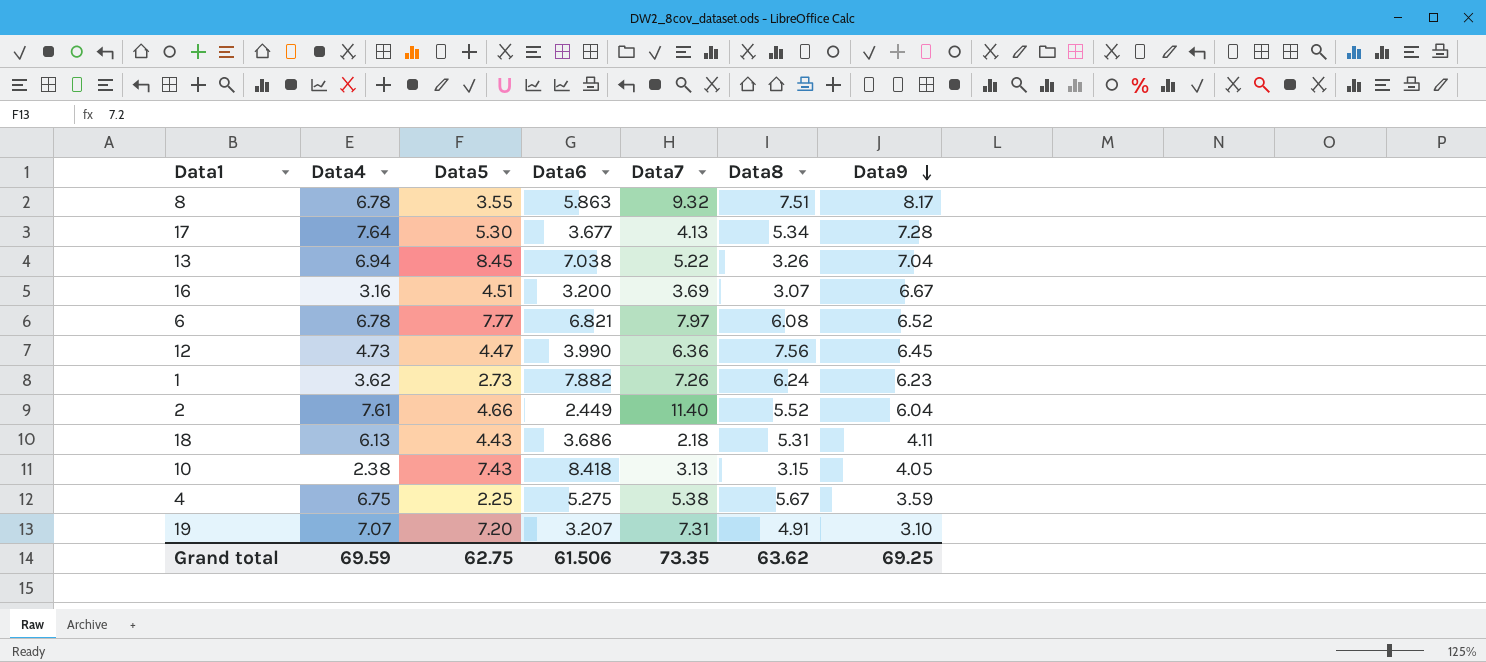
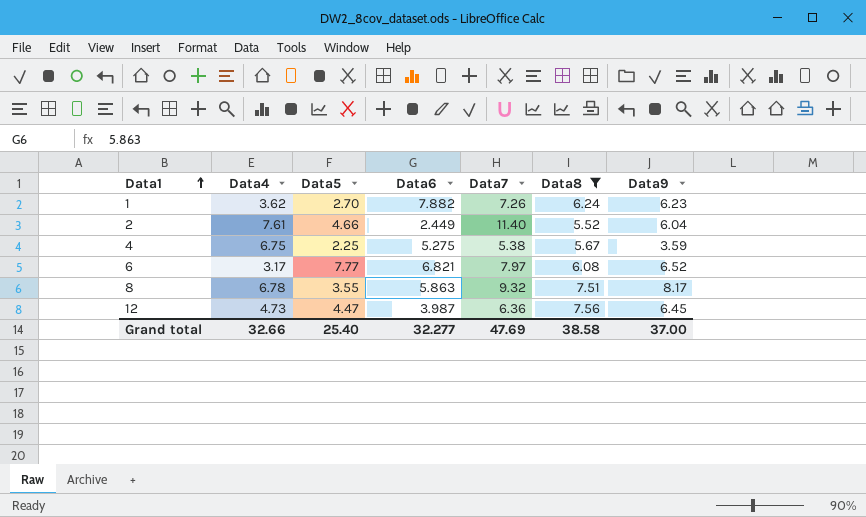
filter: none -> Data8 >= 5.52
row order: Data9 descending -> Data1 ascending
1 | Data5: 2.73 -> 2.70
6 | Data4: 6.78 -> 3.17
12 | Data6: 3.990 -> 3.987
Grand total | Data4: 69.59 -> 32.66
Grand total | Data5: 62.75 -> 25.40
Grand total | Data6: 61.506 -> 32.277
Grand total | Data7: 73.35 -> 47.69
Grand total | Data8: 63.62 -> 38.58
Grand total | Data9: 69.25 -> 37.00

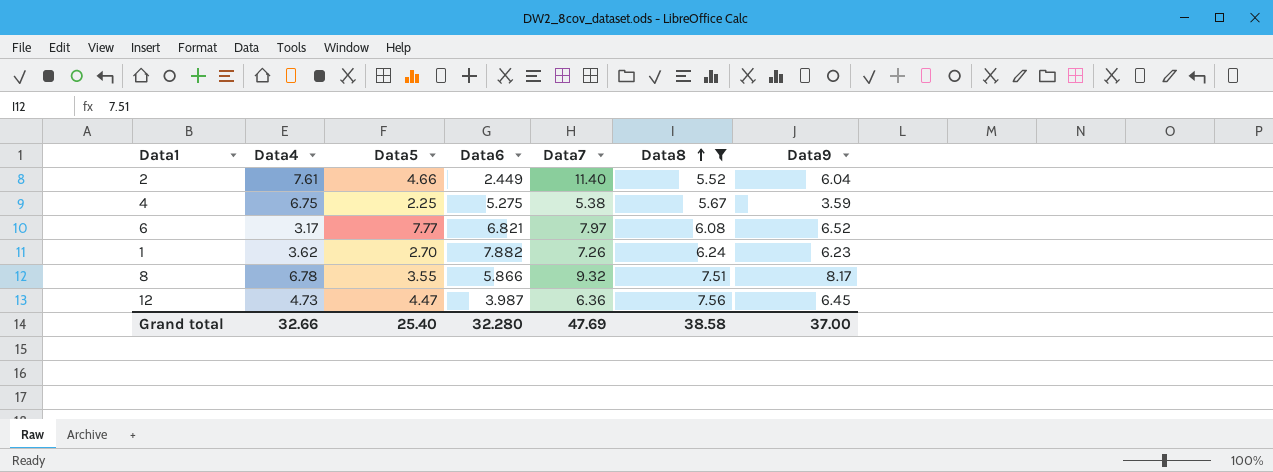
row order: Data1 ascending -> Data8 ascending
8 | Data6: 5.863 -> 5.866
Grand total | Data6: 32.277 -> 32.280

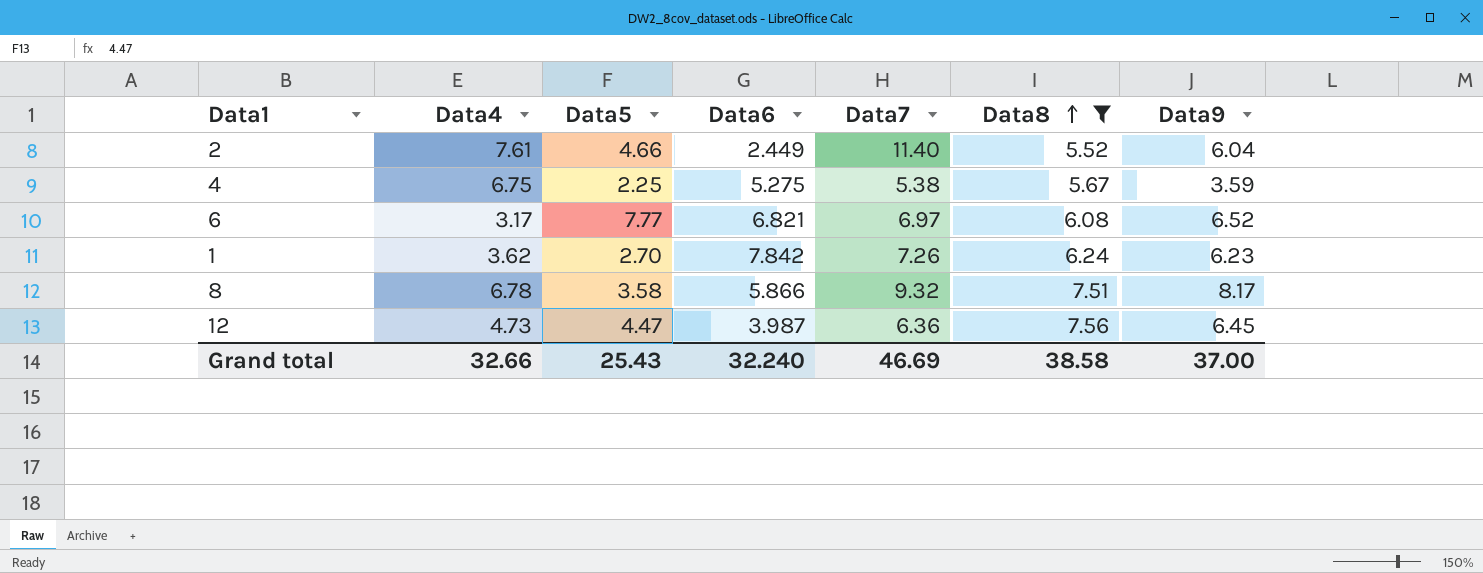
6 | Data7: 7.97 -> 6.97
1 | Data6: 7.882 -> 7.842
8 | Data5: 3.55 -> 3.58
Grand total | Data5: 25.40 -> 25.43
Grand total | Data6: 32.280 -> 32.240
Grand total | Data7: 47.69 -> 46.69

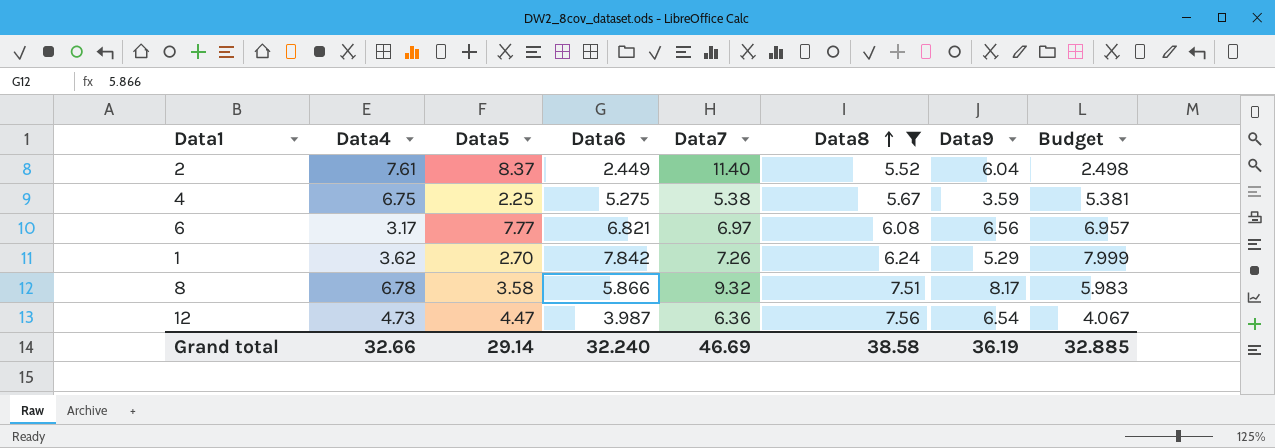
column Budget | formula: none -> [Data6] * 1.02
2 | Data5: 4.66 -> 8.37
6 | Data9: 6.52 -> 6.56
1 | Data9: 6.23 -> 5.29
12 | Data9: 6.45 -> 6.54
Grand total | Data5: 25.43 -> 29.14
Grand total | Data9: 37.00 -> 36.19

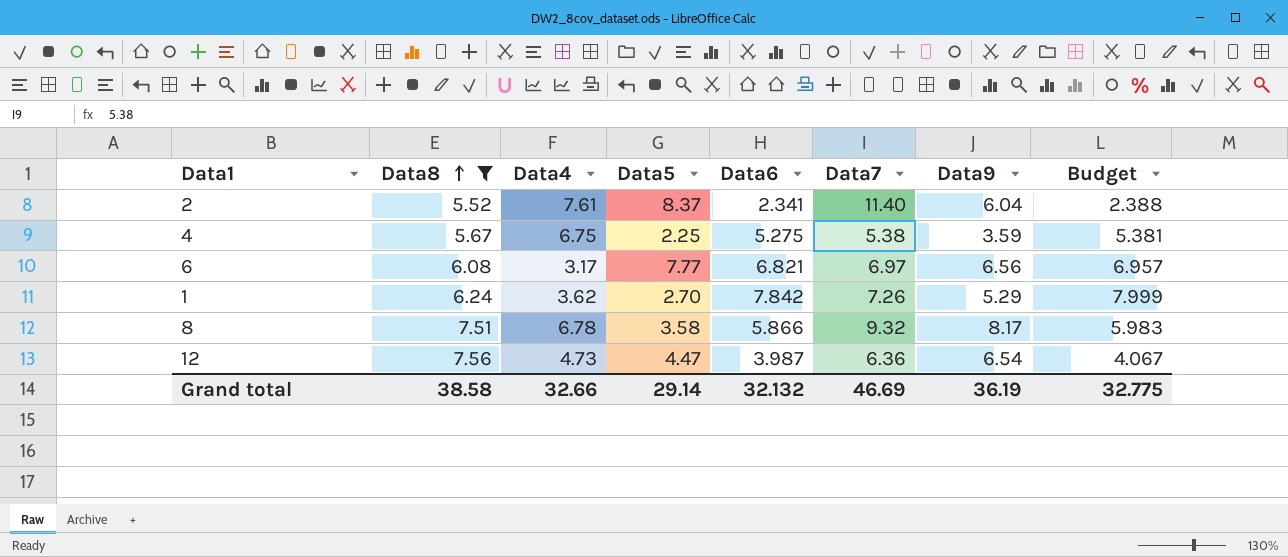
column Data8 | position: 6 -> 2
2 | Data6: 2.449 -> 2.341
2 | Budget: 2.498 -> 2.388
Grand total | Data6: 32.240 -> 32.132
Grand total | Budget: 32.885 -> 32.775

